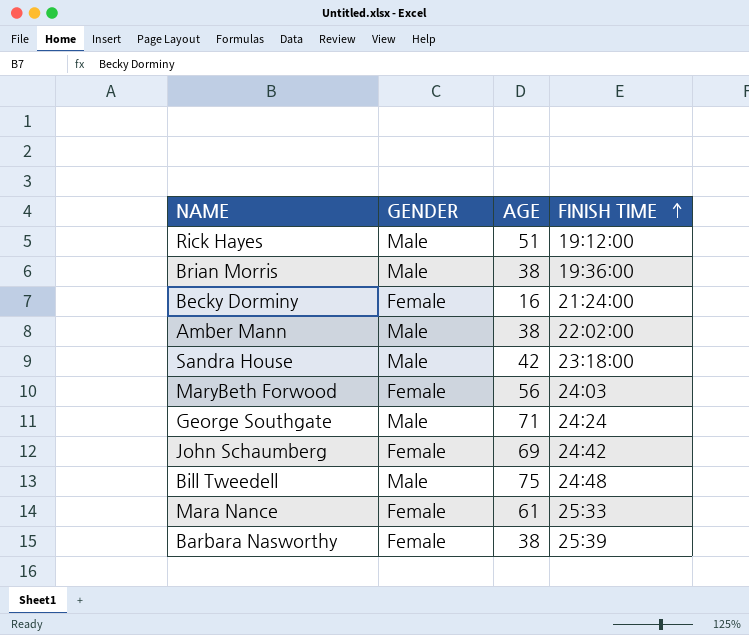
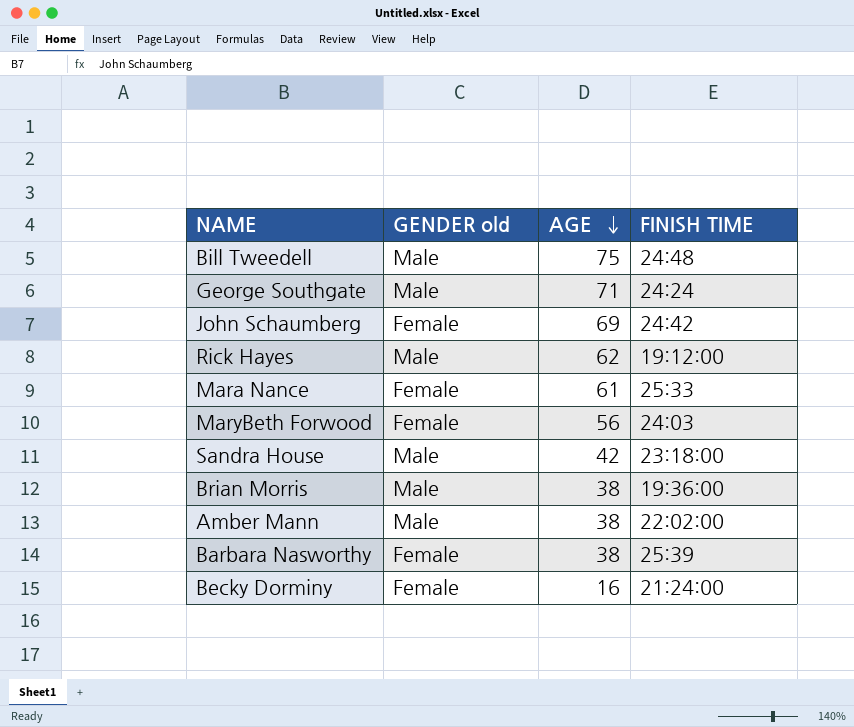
row order: FINISH TIME ascending -> AGE descending
column name: GENDER -> GENDER old
Rick Hayes | AGE: 51 -> 62

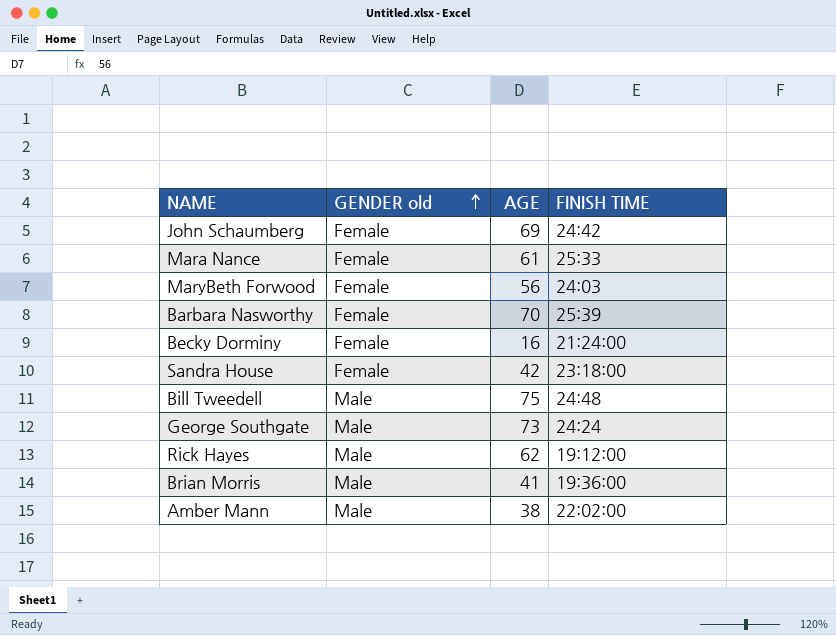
row order: AGE descending -> GENDER old ascending
Barbara Nasworthy | AGE: 38 -> 70
Sandra House | GENDER old: Male -> Female
George Southgate | AGE: 71 -> 73
Brian Morris | AGE: 38 -> 41

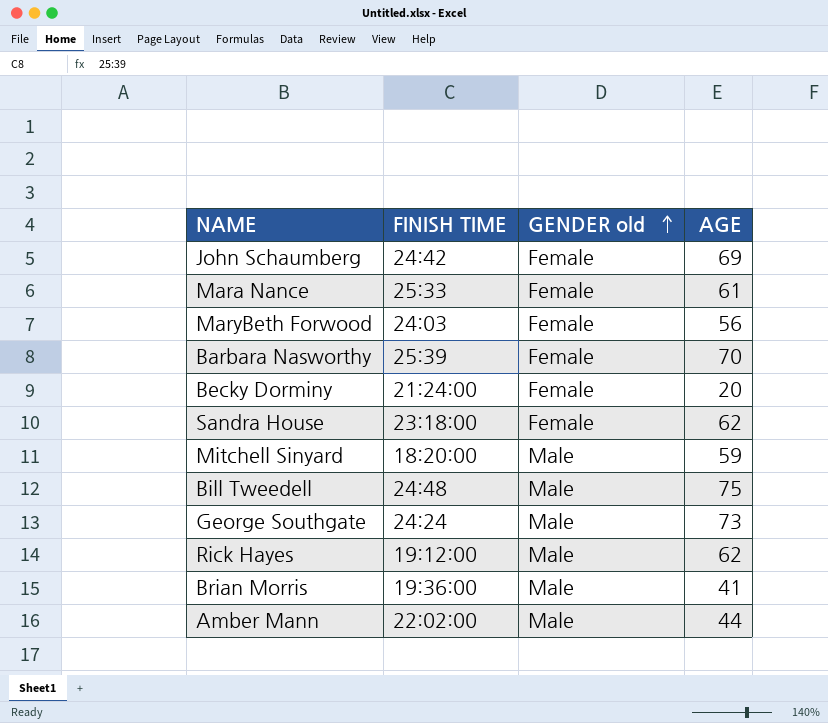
column FINISH TIME | position: 4 -> 2
Becky Dorminy | AGE: 16 -> 20
Sandra House | AGE: 42 -> 62
row Mitchell Sinyard: none -> 18:20:00 | Male | 59
Amber Mann | AGE: 38 -> 44

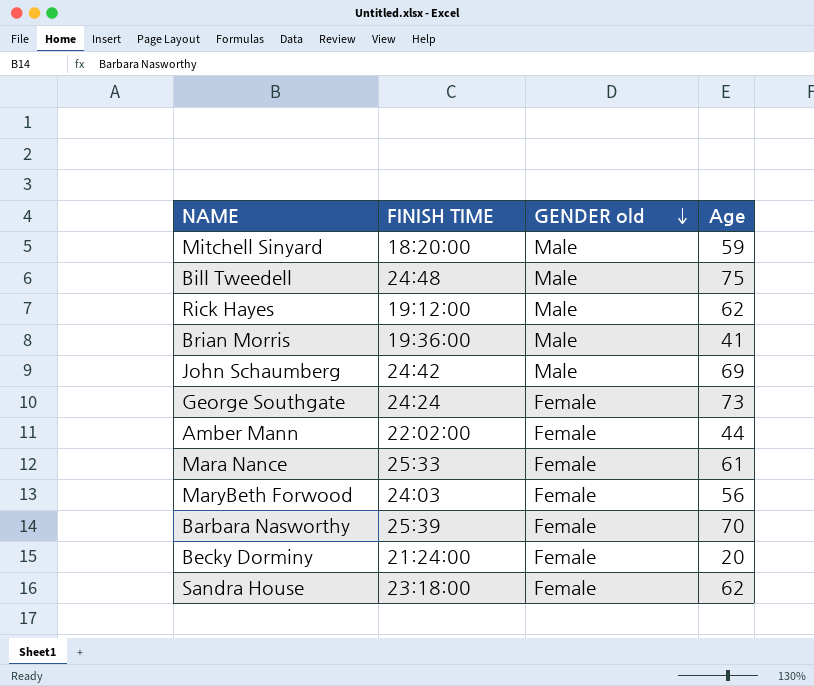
row order: GENDER old ascending -> GENDER old descending
column name: AGE -> Age
John Schaumberg | GENDER old: Female -> Male
George Southgate | GENDER old: Male -> Female
Amber Mann | GENDER old: Male -> Female

